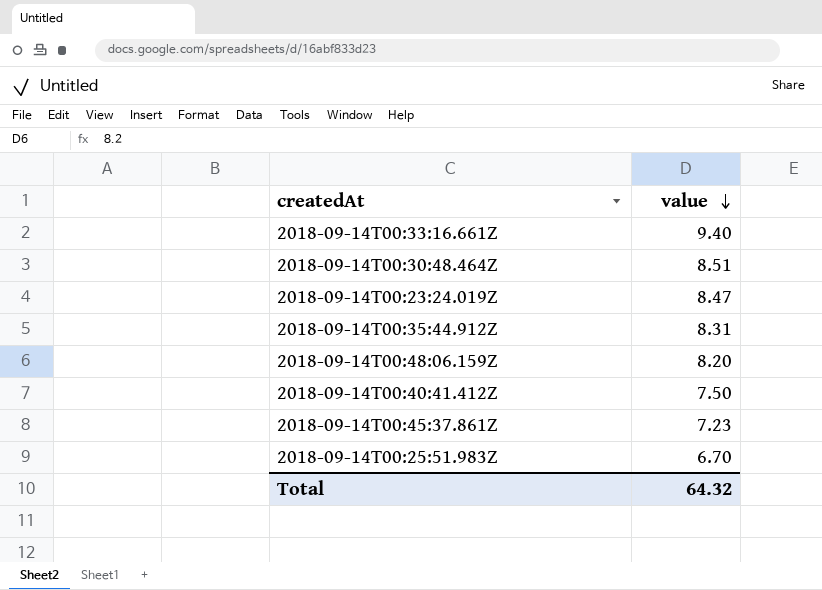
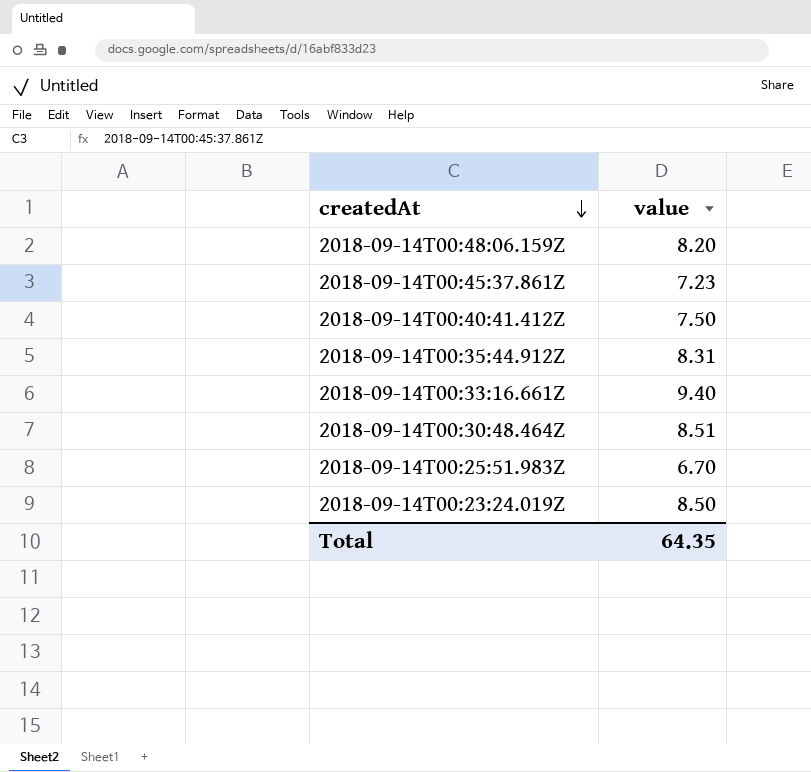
row order: value descending -> createdAt descending
2018-09-14T00:23:24.019Z | value: 8.47 -> 8.50
Total | value: 64.32 -> 64.35

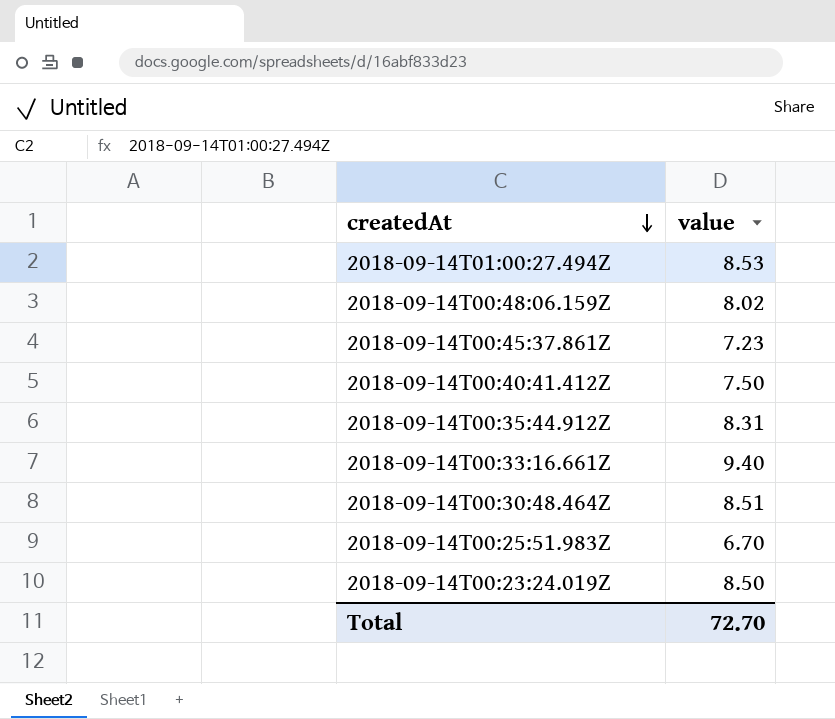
row 2018-09-14T01:00:27.494Z: none -> 8.53
2018-09-14T00:48:06.159Z | value: 8.20 -> 8.02
Total | value: 64.35 -> 72.70

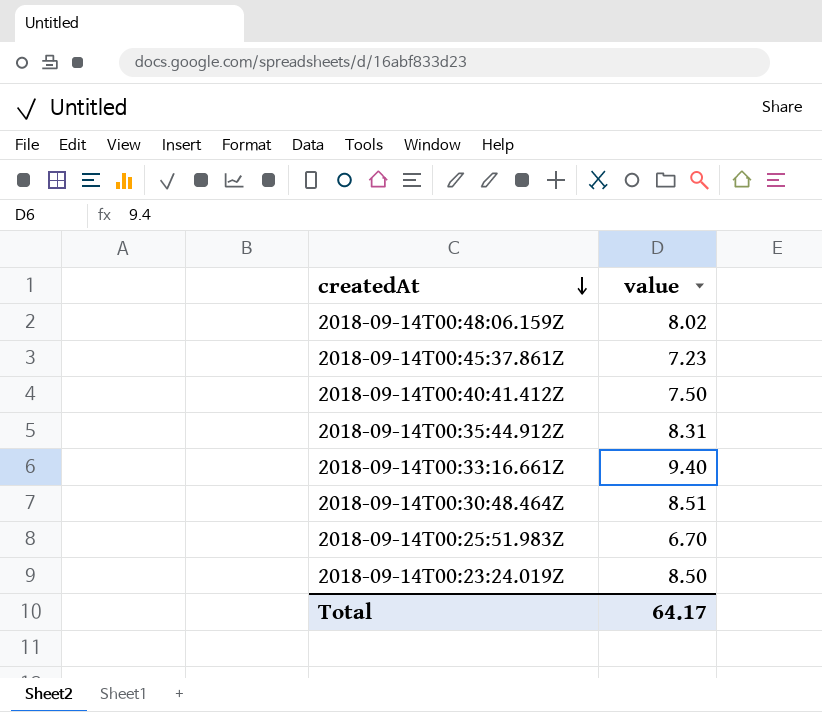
row 2018-09-14T01:00:27.494Z: 8.53 -> none
Total | value: 72.70 -> 64.17

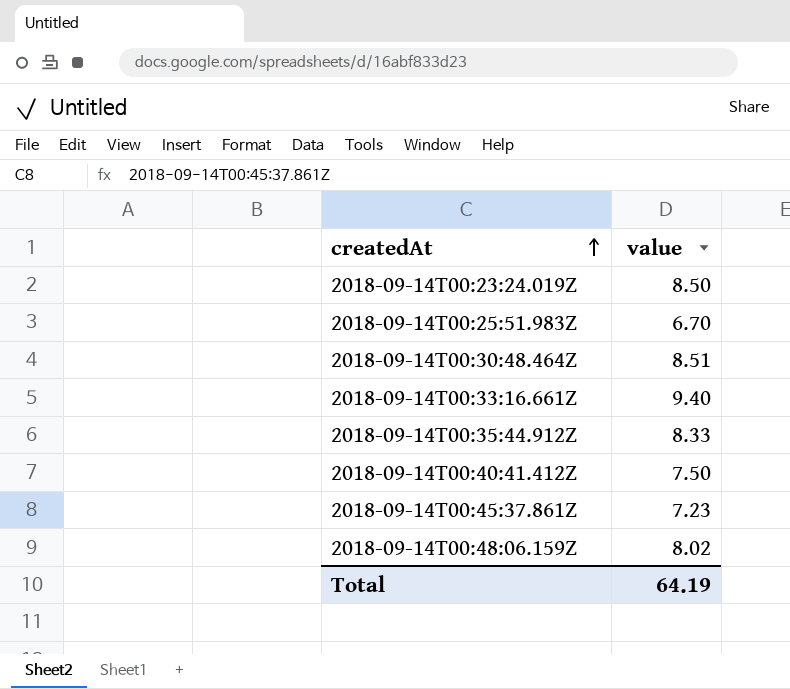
row order: createdAt descending -> createdAt ascending
2018-09-14T00:35:44.912Z | value: 8.31 -> 8.33
Total | value: 64.17 -> 64.19

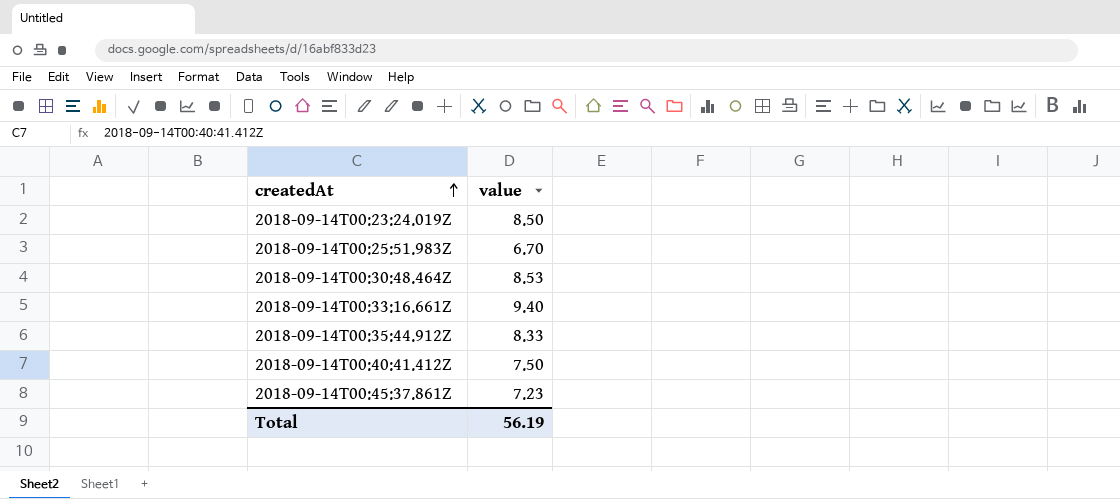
row 2018-09-14T00:48:06.159Z: 8.02 -> none
2018-09-14T00:30:48.464Z | value: 8.51 -> 8.53
Total | value: 64.19 -> 56.19

